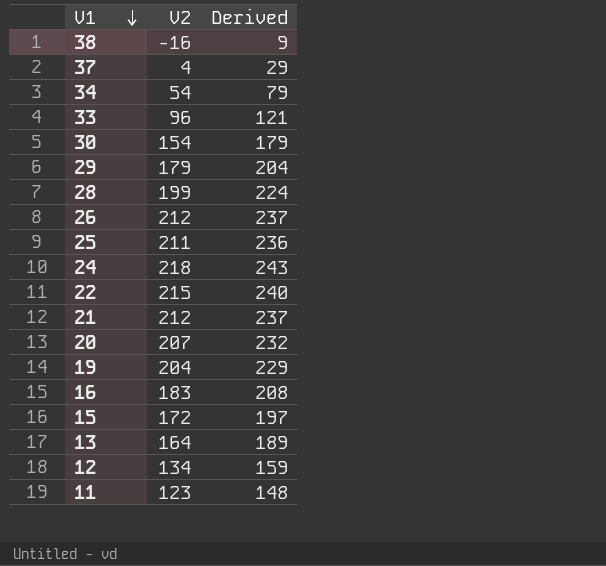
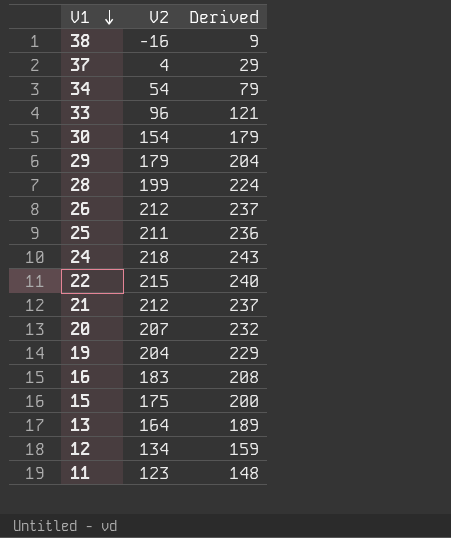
15 | V2: 172 -> 175
15 | Derived: 197 -> 200

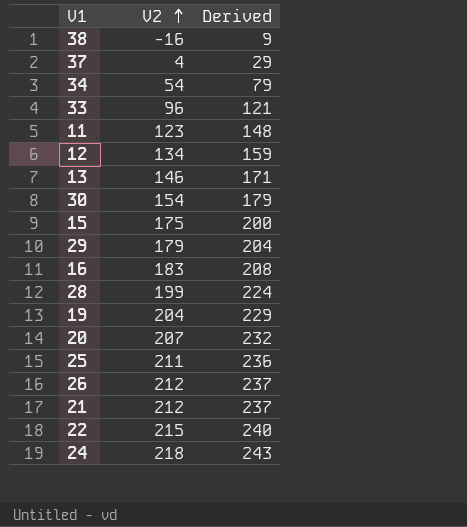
row order: V1 descending -> V2 ascending
13 | V2: 164 -> 146
13 | Derived: 189 -> 171

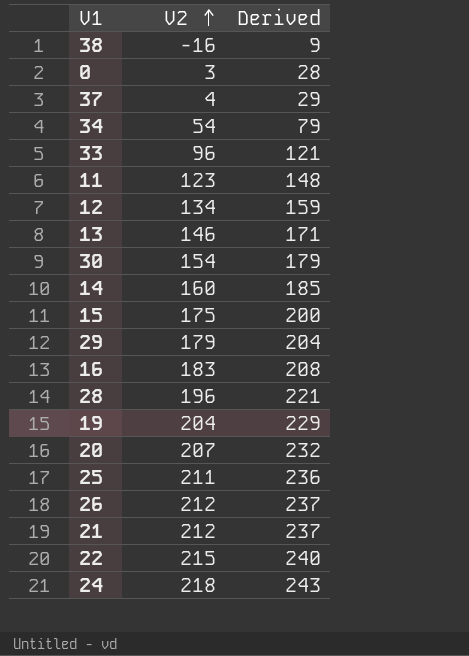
row 0: none -> 3 | 28
row 14: none -> 160 | 185
28 | V2: 199 -> 196
28 | Derived: 224 -> 221

